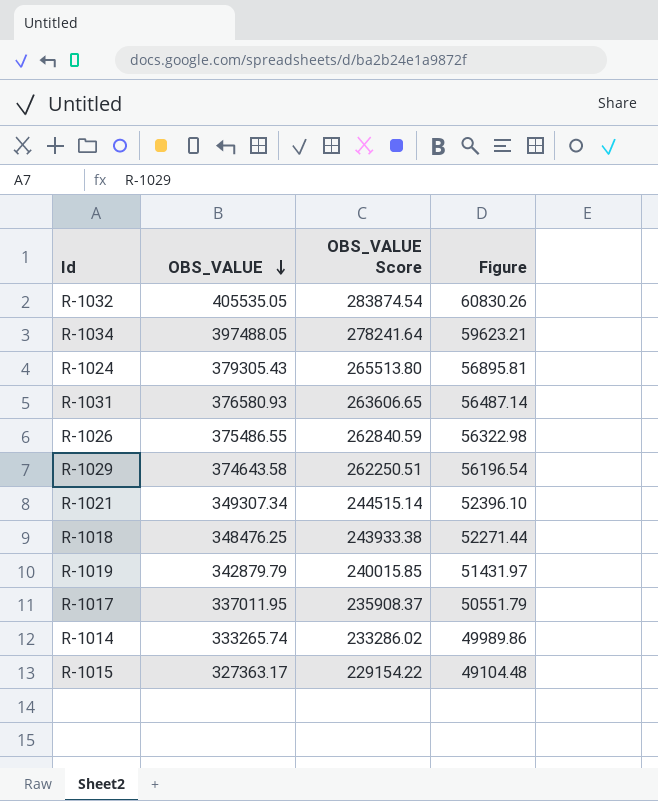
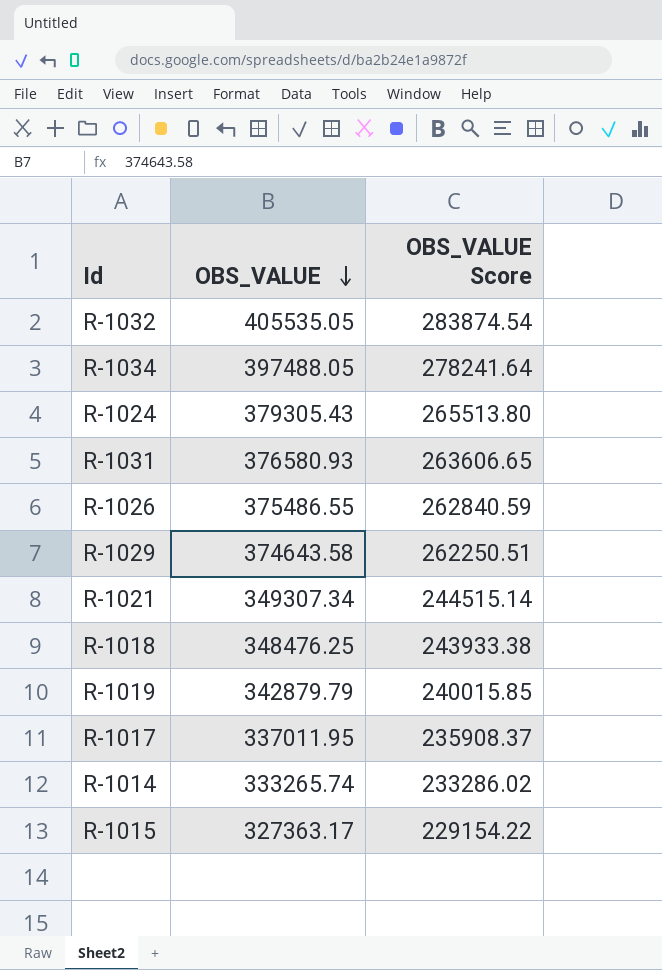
column Figure | formula: [OBS_VALUE] * 0.15 -> none

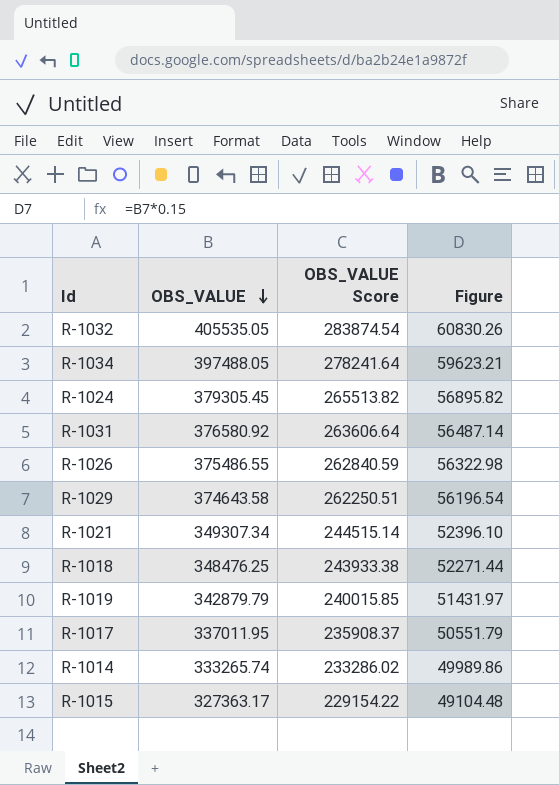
column Figure | formula: none -> [OBS_VALUE] * 0.15
R-1024 | OBS_VALUE: 379305.43 -> 379305.45
R-1024 | OBS_VALUE Score: 265513.80 -> 265513.82
R-1031 | OBS_VALUE: 376580.93 -> 376580.92
R-1031 | OBS_VALUE Score: 263606.65 -> 263606.64

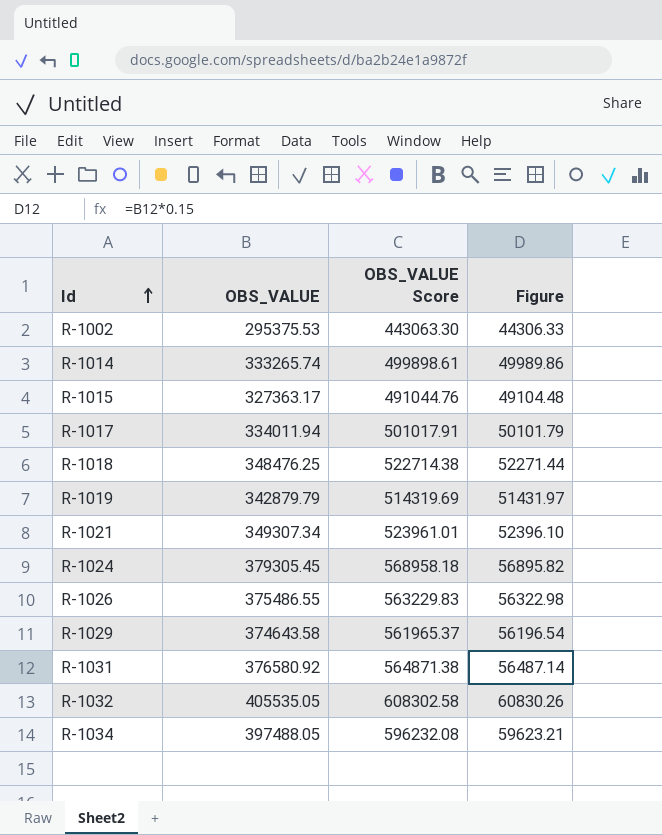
row order: OBS_VALUE descending -> Id ascending
column OBS_VALUE Score | formula: [OBS_VALUE] * 0.7 -> [OBS_VALUE] * 1.5
row R-1002: none -> 295375.53 | 443063.30 | 44306.33
R-1017 | OBS_VALUE: 337011.95 -> 334011.94
R-1017 | Figure: 50551.79 -> 50101.79

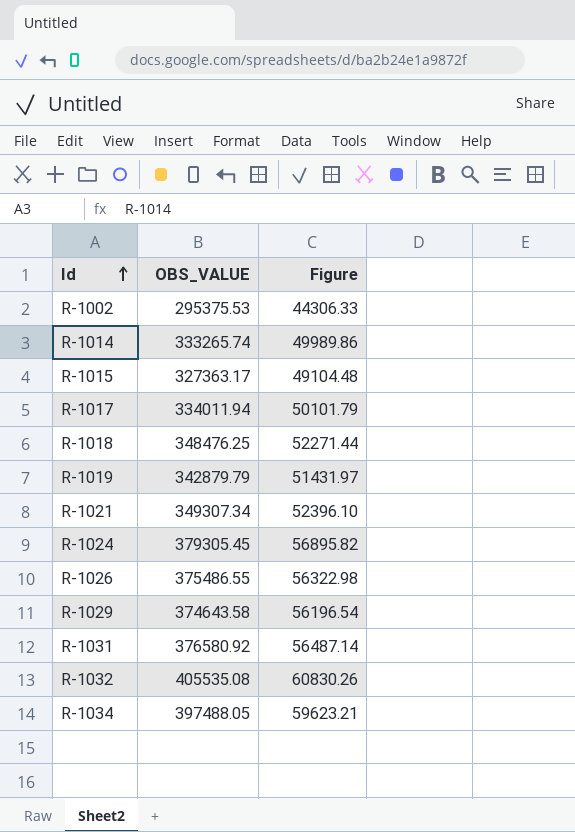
column OBS_VALUE Score | formula: [OBS_VALUE] * 1.5 -> none
R-1032 | OBS_VALUE: 405535.05 -> 405535.08

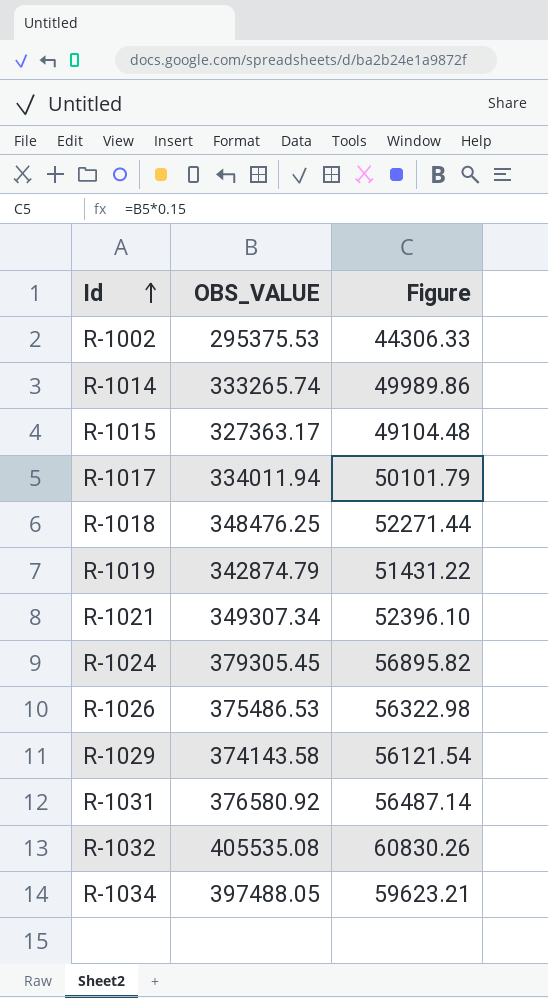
R-1019 | OBS_VALUE: 342879.79 -> 342874.79
R-1019 | Figure: 51431.97 -> 51431.22
R-1026 | OBS_VALUE: 375486.55 -> 375486.53
R-1029 | OBS_VALUE: 374643.58 -> 374143.58
R-1029 | Figure: 56196.54 -> 56121.54

